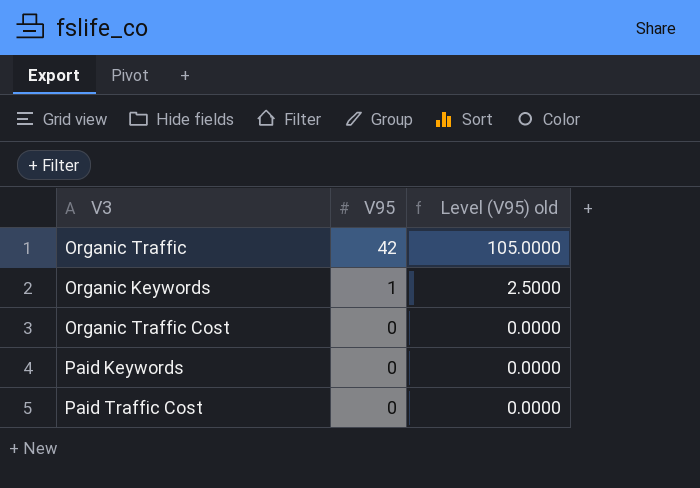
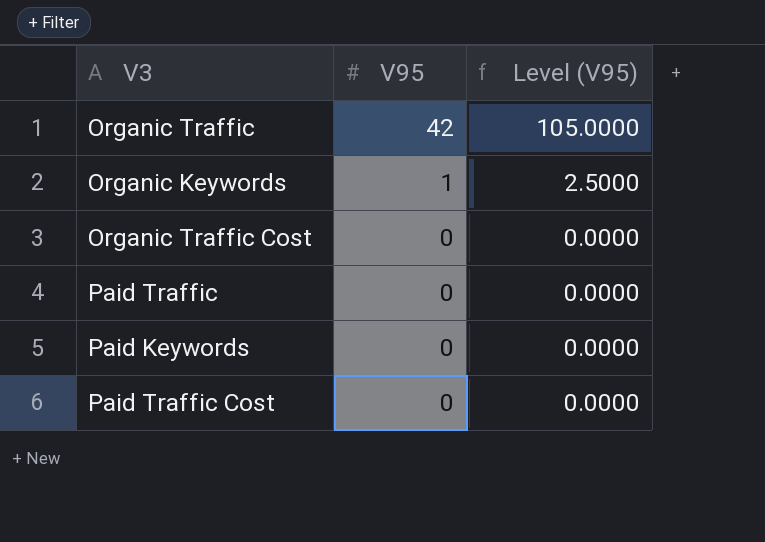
column name: Level (V95) old -> Level (V95)
row Paid Traffic: none -> 0 | 0.0000

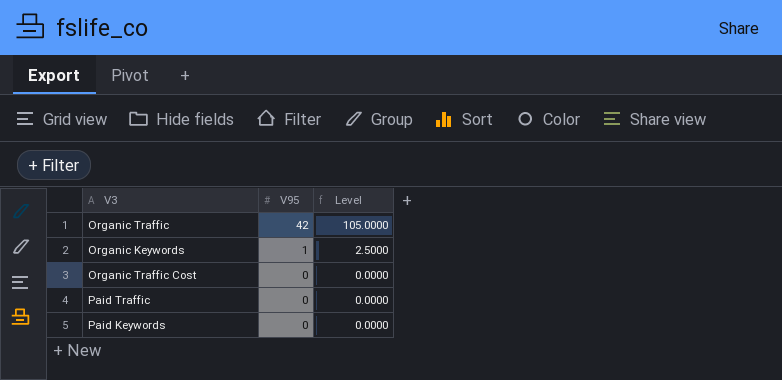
column name: Level (V95) -> Level
row Paid Traffic Cost: 0 | 0.0000 -> none

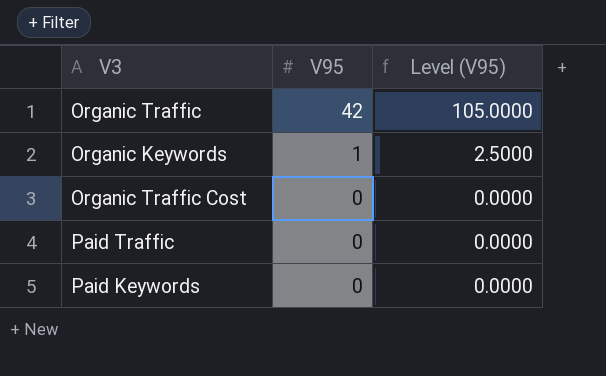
column name: Level -> Level (V95)

